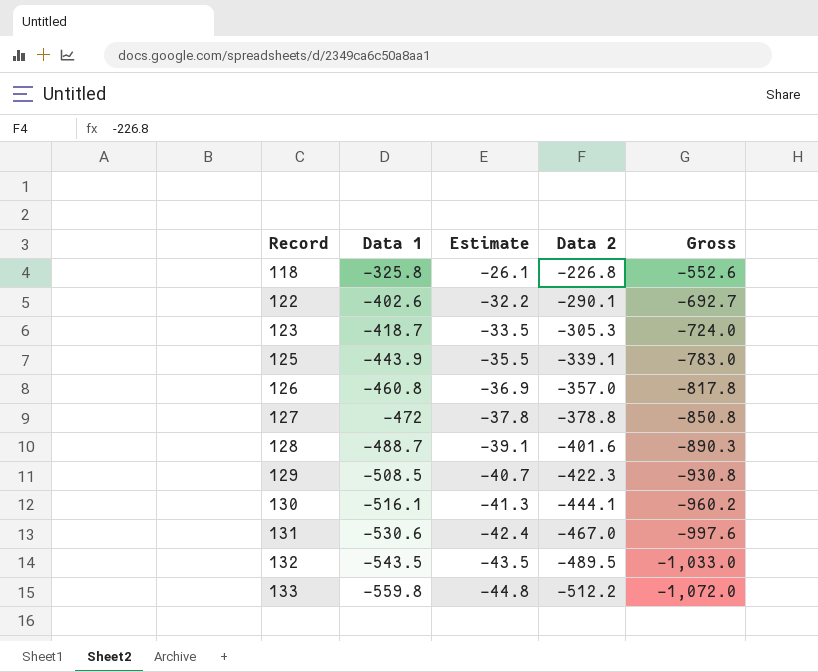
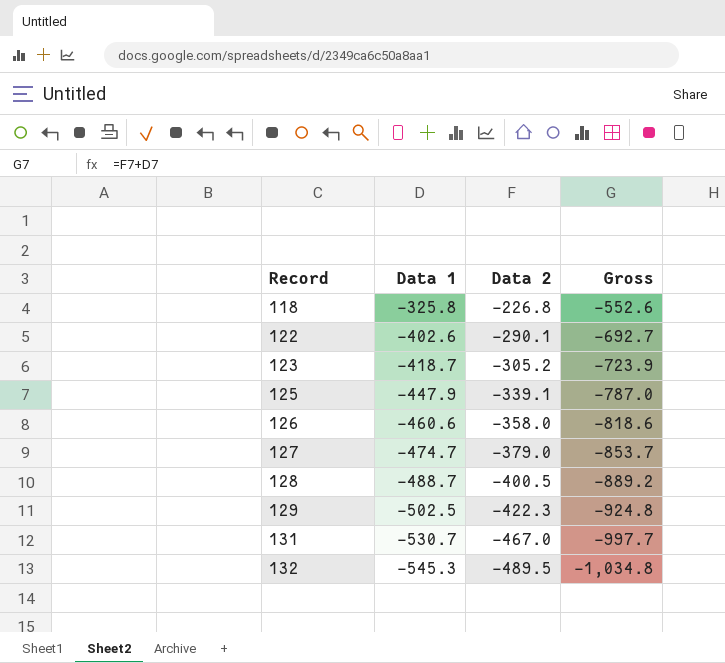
column Estimate | formula: [Data 1] * 0.08 -> none
row 130: -516.1 | -41.3 | -444.1 | -960.2 -> none
row 133: -559.8 | -44.8 | -512.2 | -1,072.0 -> none
123 | Data 2: -305.3 -> -305.2
123 | Gross: -724.0 -> -723.9
125 | Data 1: -443.9 -> -447.9
125 | Gross: -783.0 -> -787.0
126 | Data 1: -460.8 -> -460.6
126 | Data 2: -357.0 -> -358.0
126 | Gross: -817.8 -> -818.6
127 | Data 1: -472 -> -474.7
127 | Data 2: -378.8 -> -379.0
127 | Gross: -850.8 -> -853.7
128 | Data 2: -401.6 -> -400.5
128 | Gross: -890.3 -> -889.2
129 | Data 1: -508.5 -> -502.5
129 | Gross: -930.8 -> -924.8
131 | Data 1: -530.6 -> -530.7
131 | Gross: -997.6 -> -997.7
132 | Data 1: -543.5 -> -545.3
132 | Gross: -1,033.0 -> -1,034.8

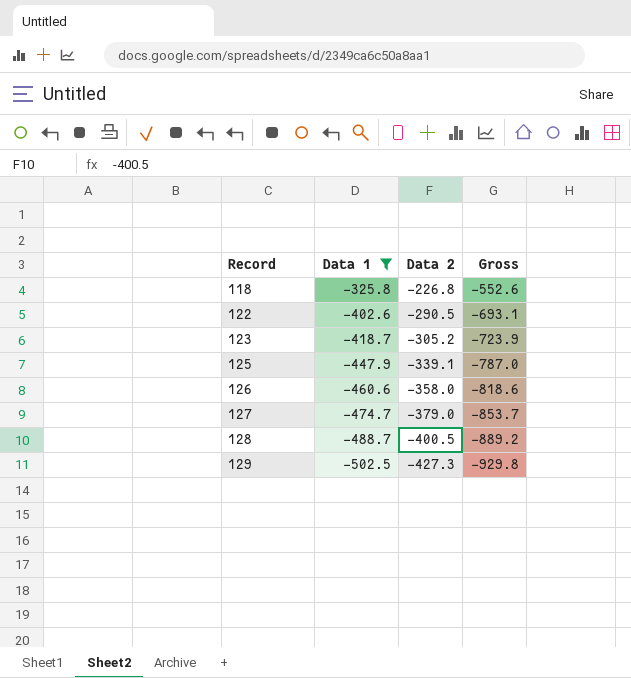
filter: none -> Data 1 >= -502.5
122 | Data 2: -290.1 -> -290.5
122 | Gross: -692.7 -> -693.1
129 | Data 2: -422.3 -> -427.3
129 | Gross: -924.8 -> -929.8

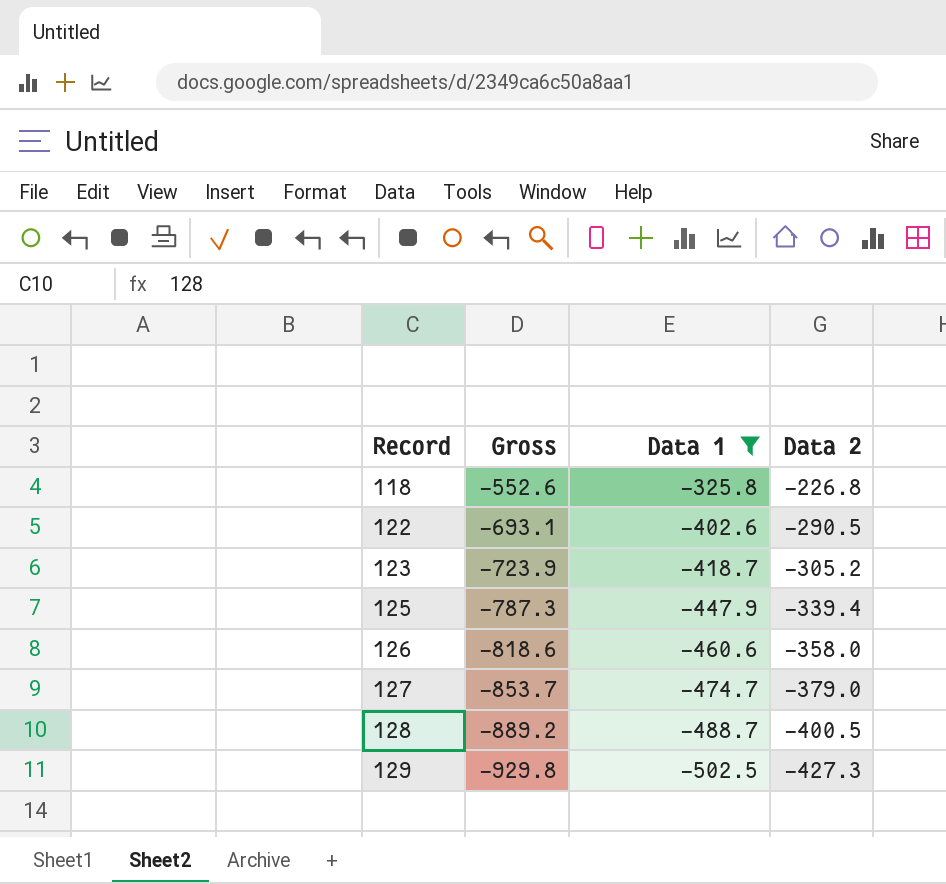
column Gross | position: 4 -> 2
125 | Gross: -787.0 -> -787.3
125 | Data 2: -339.1 -> -339.4

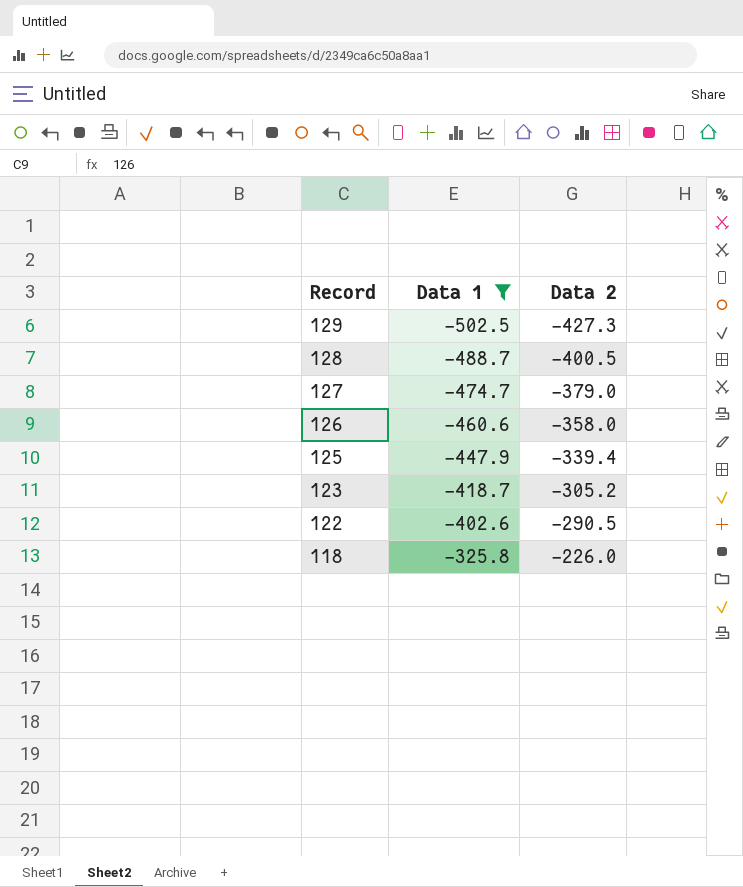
row order: Record ascending -> Record descending
column Gross | formula: [Data 1] + [Data 2] -> none
118 | Data 2: -226.8 -> -226.0

